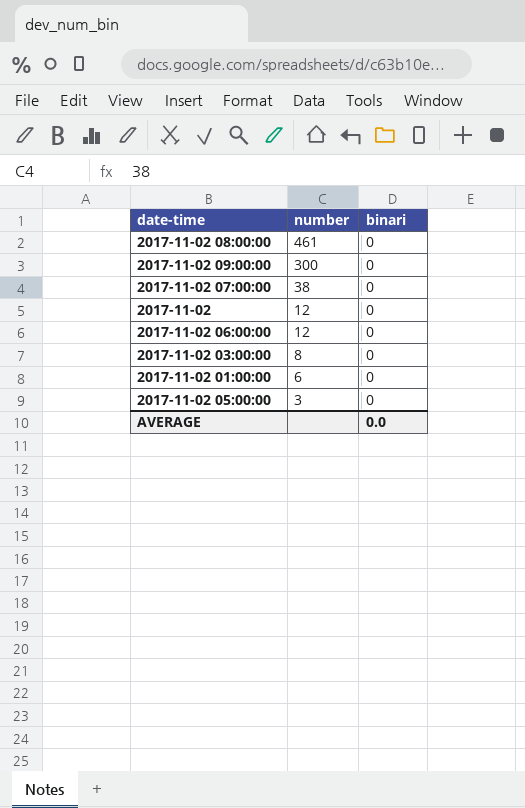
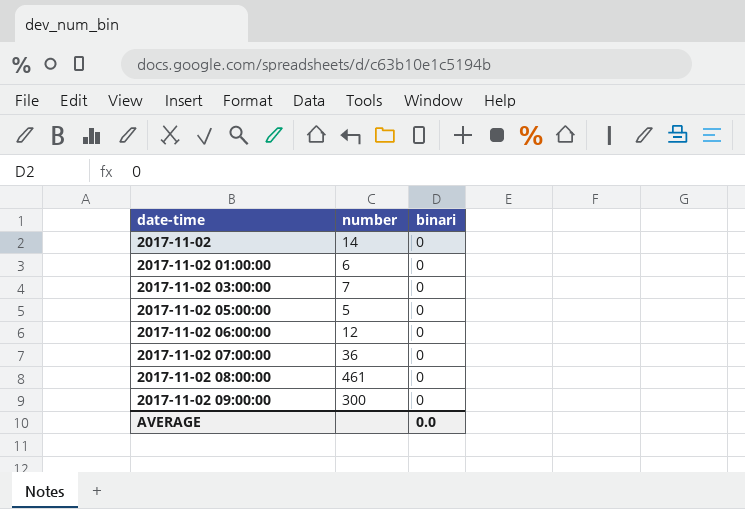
row order: number descending -> date-time ascending
2017-11-02 | number: 12 -> 14
2017-11-02 03:00:00 | number: 8 -> 7
2017-11-02 05:00:00 | number: 3 -> 5
2017-11-02 07:00:00 | number: 38 -> 36

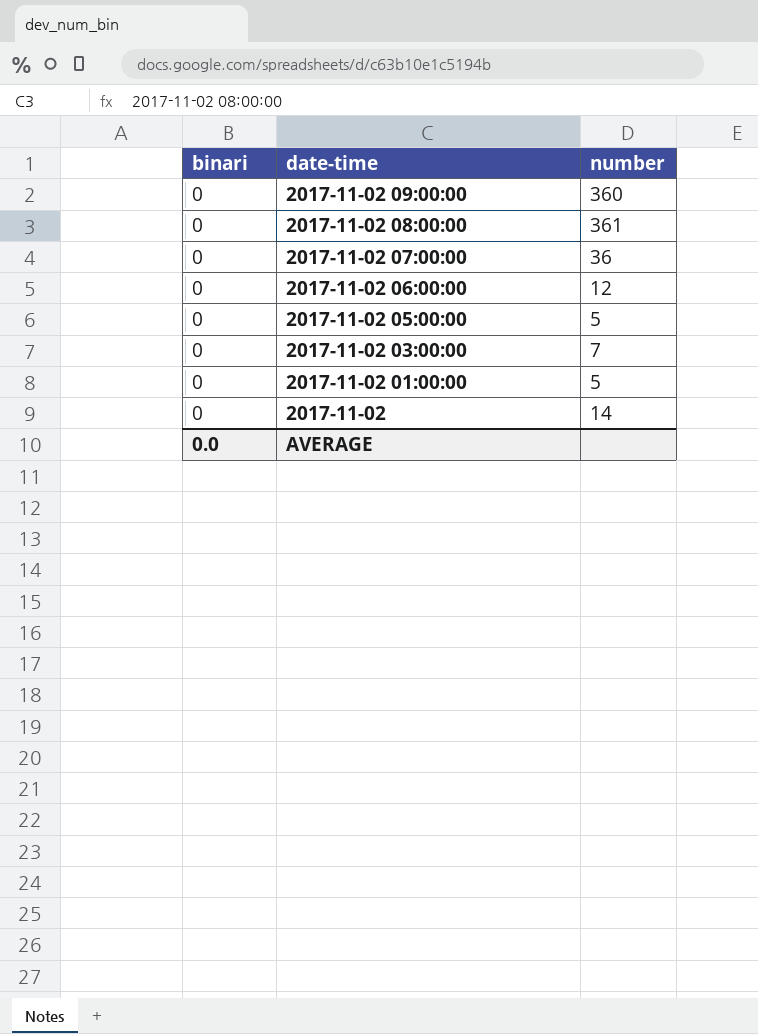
row order: date-time ascending -> date-time descending
column binari | position: 3 -> 1
2017-11-02 09:00:00 | number: 300 -> 360
2017-11-02 08:00:00 | number: 461 -> 361
2017-11-02 01:00:00 | number: 6 -> 5

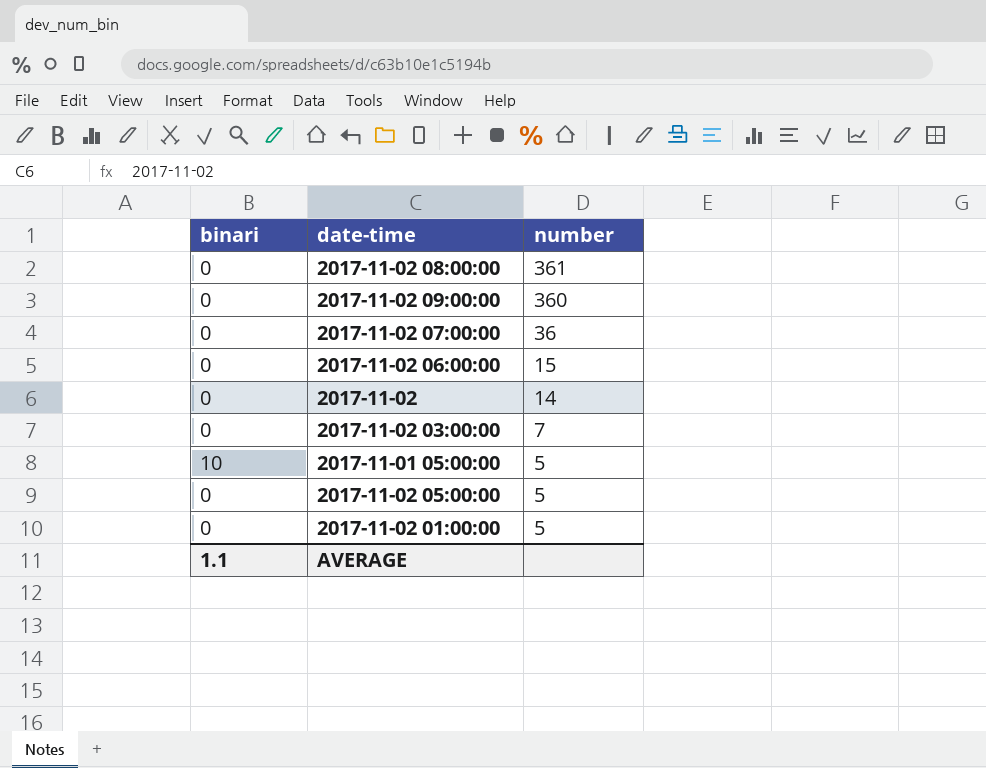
row order: date-time descending -> number descending
2017-11-02 06:00:00 | number: 12 -> 15
row 2017-11-01 05:00:00: none -> 10 | 5
AVERAGE | binari: 0.0 -> 1.1

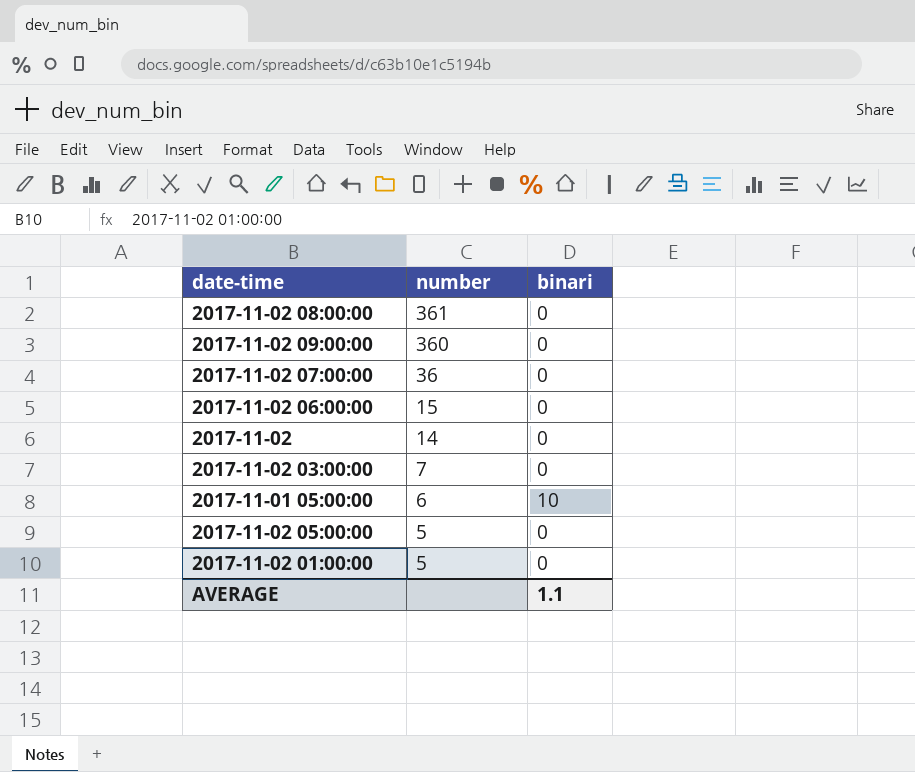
column binari | position: 1 -> 3
2017-11-01 05:00:00 | number: 5 -> 6

